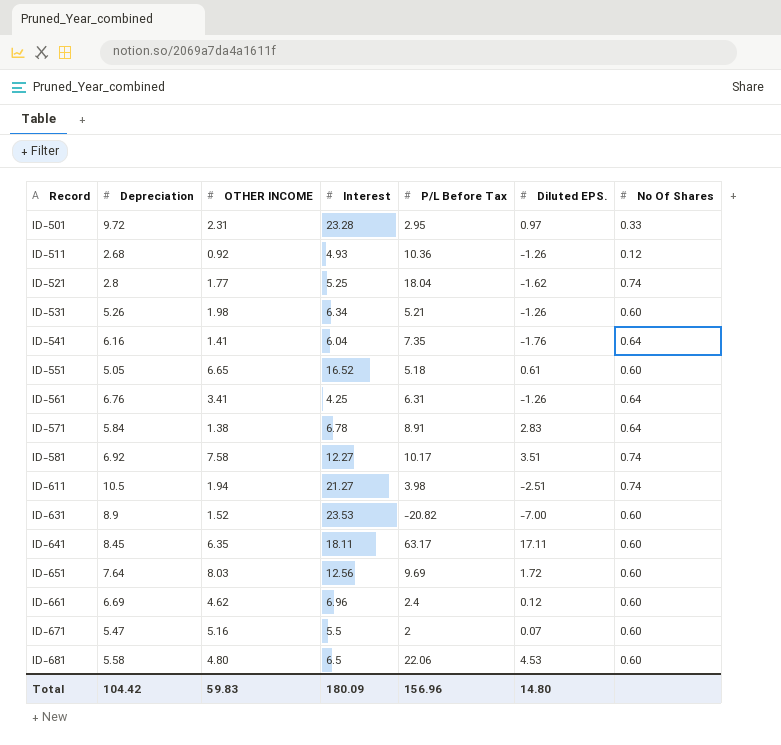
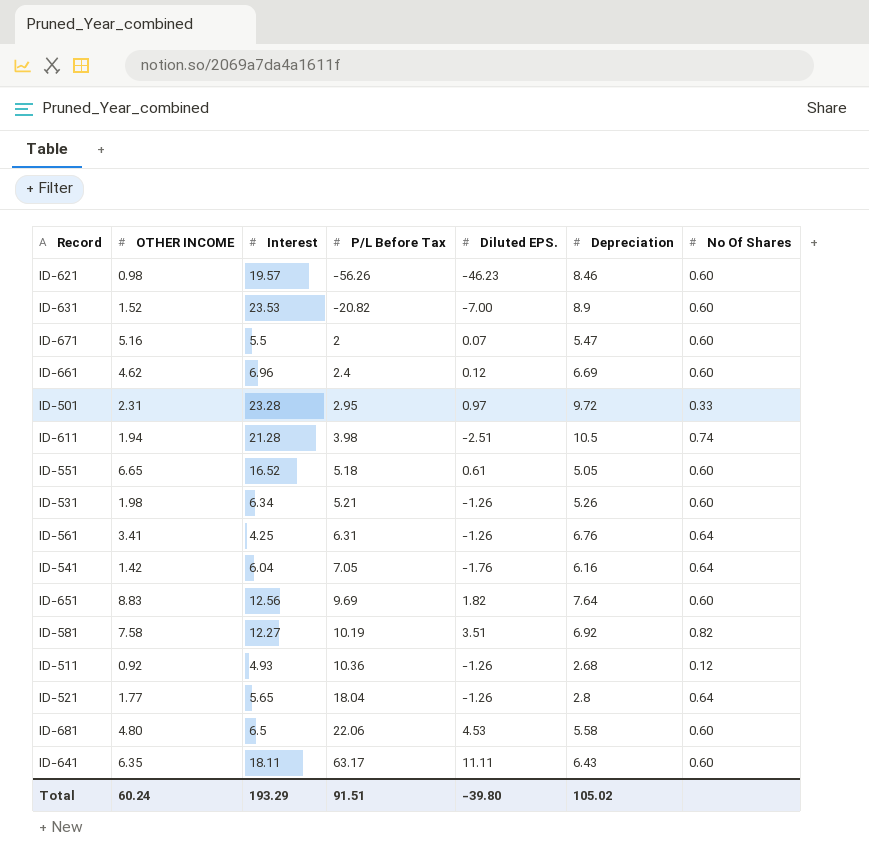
row order: Record ascending -> P/L Before Tax ascending
column Depreciation | position: 2 -> 6
row ID-571: 5.84 | 1.38 | 6.78 | 8.91 | 2.83 | 0.64 -> none
row ID-621: none -> 0.98 | 19.57 | -56.26 | -46.23 | 8.46 | 0.60
ID-611 | Interest: 21.27 -> 21.28
ID-541 | OTHER INCOME: 1.41 -> 1.42
ID-541 | P/L Before Tax: 7.35 -> 7.05
ID-651 | OTHER INCOME: 8.03 -> 8.83
ID-651 | Diluted EPS.: 1.72 -> 1.82
ID-581 | P/L Before Tax: 10.17 -> 10.19
ID-581 | No Of Shares: 0.74 -> 0.82
ID-521 | Interest: 5.25 -> 5.65
ID-521 | Diluted EPS.: -1.62 -> -1.26
ID-521 | No Of Shares: 0.74 -> 0.64
ID-641 | Diluted EPS.: 17.11 -> 11.11
ID-641 | Depreciation: 8.45 -> 6.43
Total | OTHER INCOME: 59.83 -> 60.24
Total | Interest: 180.09 -> 193.29
Total | P/L Before Tax: 156.96 -> 91.51
Total | Diluted EPS.: 14.80 -> -39.80
Total | Depreciation: 104.42 -> 105.02

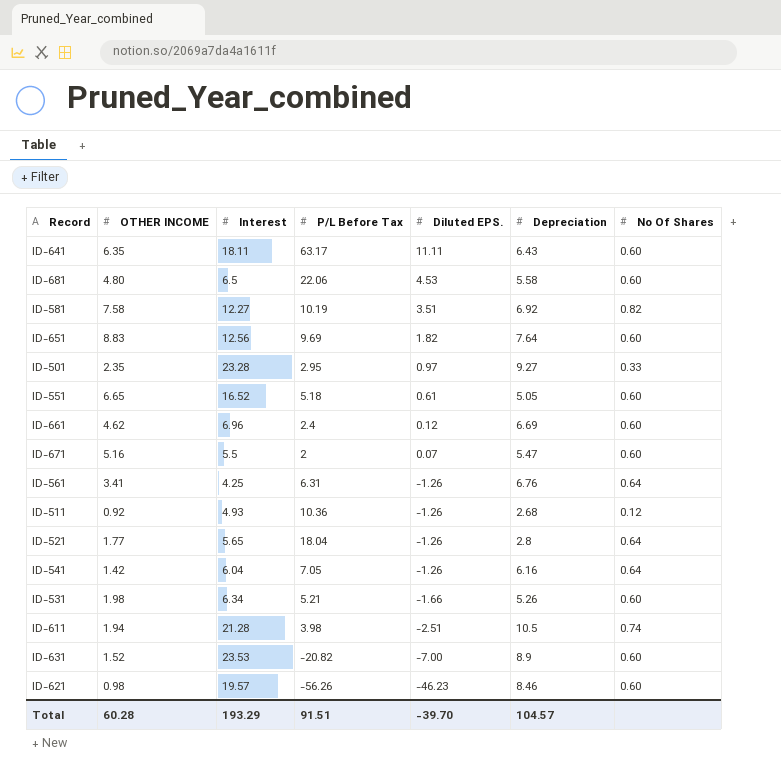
row order: P/L Before Tax ascending -> Diluted EPS. descending
ID-501 | OTHER INCOME: 2.31 -> 2.35
ID-501 | Depreciation: 9.72 -> 9.27
ID-541 | Diluted EPS.: -1.76 -> -1.26
ID-531 | Diluted EPS.: -1.26 -> -1.66
Total | OTHER INCOME: 60.24 -> 60.28
Total | Diluted EPS.: -39.80 -> -39.70
Total | Depreciation: 105.02 -> 104.57

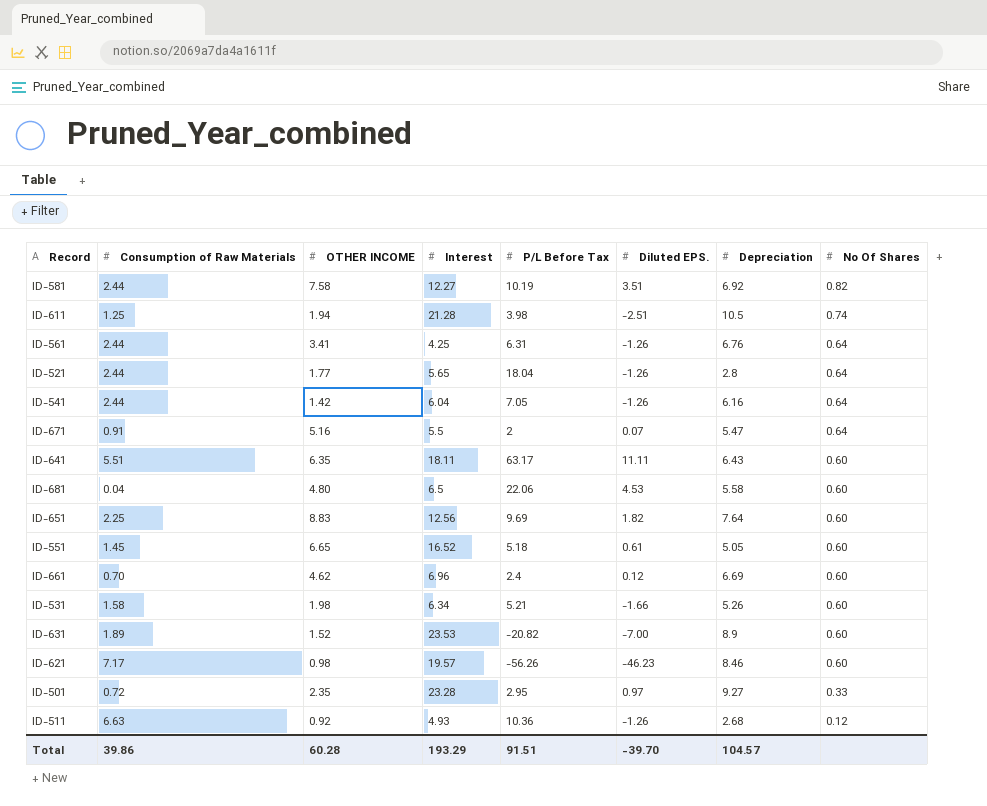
row order: Diluted EPS. descending -> No Of Shares descending
column Consumption of Raw Materials | position: none -> 2
ID-671 | No Of Shares: 0.60 -> 0.64

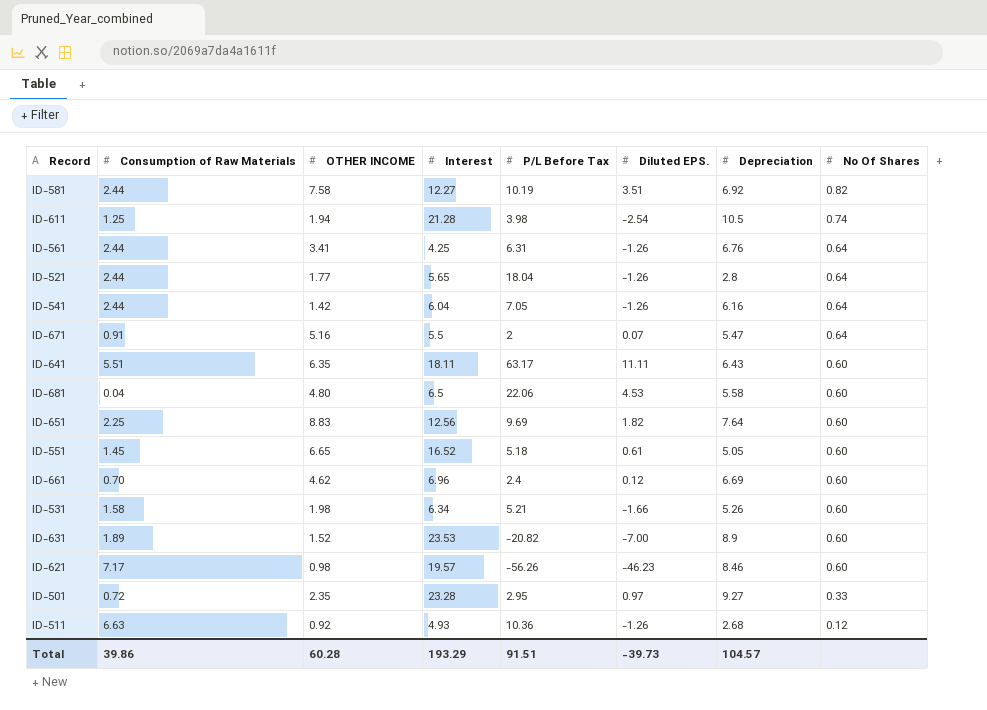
ID-611 | Diluted EPS.: -2.51 -> -2.54
Total | Diluted EPS.: -39.70 -> -39.73

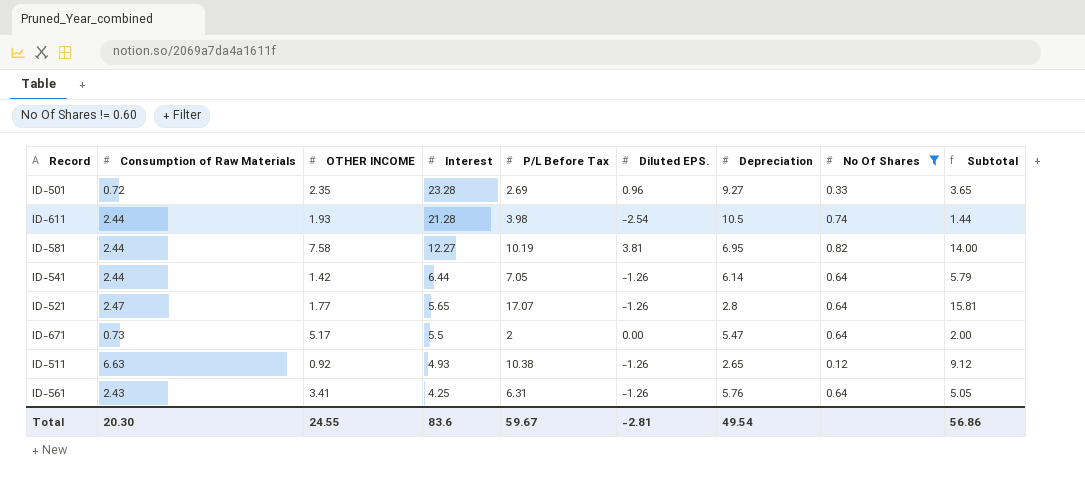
filter: none -> No Of Shares != 0.60
row order: No Of Shares descending -> Interest descending
column Subtotal | formula: none -> [P/L Before Tax] + [Diluted EPS.]
ID-501 | P/L Before Tax: 2.95 -> 2.69
ID-501 | Diluted EPS.: 0.97 -> 0.96
ID-611 | Consumption of Raw Materials: 1.25 -> 2.44
ID-611 | OTHER INCOME: 1.94 -> 1.93
ID-581 | Diluted EPS.: 3.51 -> 3.81
ID-581 | Depreciation: 6.92 -> 6.95
ID-541 | Interest: 6.04 -> 6.44
ID-541 | Depreciation: 6.16 -> 6.14
ID-521 | Consumption of Raw Materials: 2.44 -> 2.47
ID-521 | P/L Before Tax: 18.04 -> 17.07
ID-671 | Consumption of Raw Materials: 0.91 -> 0.73
ID-671 | OTHER INCOME: 5.16 -> 5.17
ID-671 | Diluted EPS.: 0.07 -> 0.00
ID-511 | P/L Before Tax: 10.36 -> 10.38
ID-511 | Depreciation: 2.68 -> 2.65
ID-561 | Consumption of Raw Materials: 2.44 -> 2.43
ID-561 | Depreciation: 6.76 -> 5.76
Total | Consumption of Raw Materials: 39.86 -> 20.30
Total | OTHER INCOME: 60.28 -> 24.55
Total | Interest: 193.29 -> 83.6
Total | P/L Before Tax: 91.51 -> 59.67
Total | Diluted EPS.: -39.73 -> -2.81
Total | Depreciation: 104.57 -> 49.54

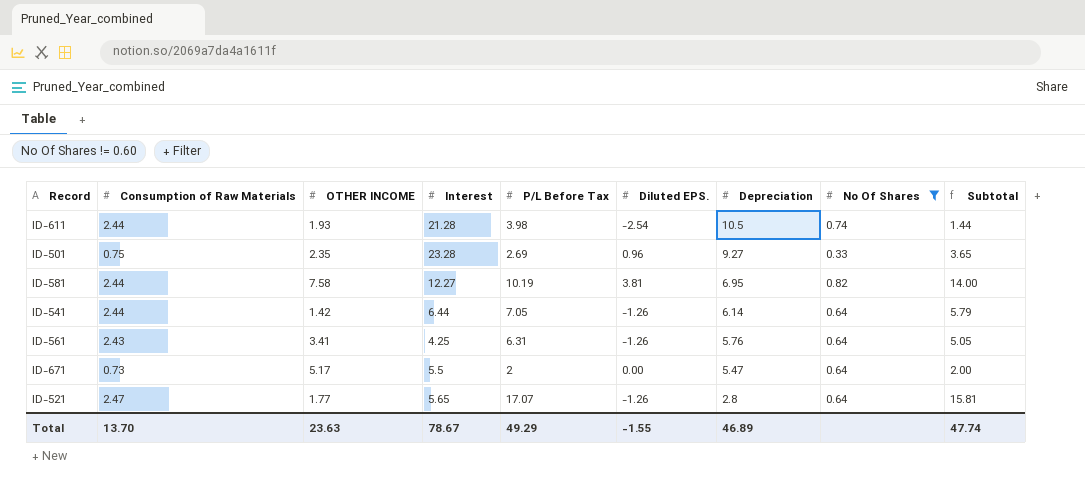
row order: Interest descending -> Depreciation descending
row ID-511: 6.63 | 0.92 | 4.93 | 10.38 | -1.26 | 2.65 | 0.12 | 9.12 -> none
ID-501 | Consumption of Raw Materials: 0.72 -> 0.75
Total | Consumption of Raw Materials: 20.30 -> 13.70
Total | OTHER INCOME: 24.55 -> 23.63
Total | Interest: 83.6 -> 78.67
Total | P/L Before Tax: 59.67 -> 49.29
Total | Diluted EPS.: -2.81 -> -1.55
Total | Depreciation: 49.54 -> 46.89
Total | Subtotal: 56.86 -> 47.74

